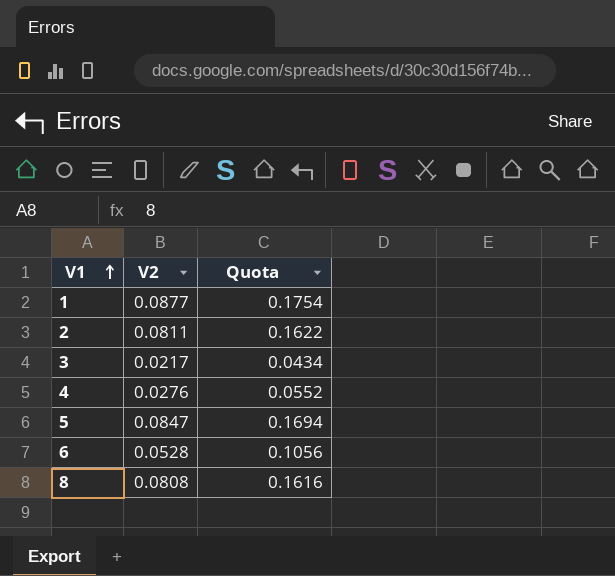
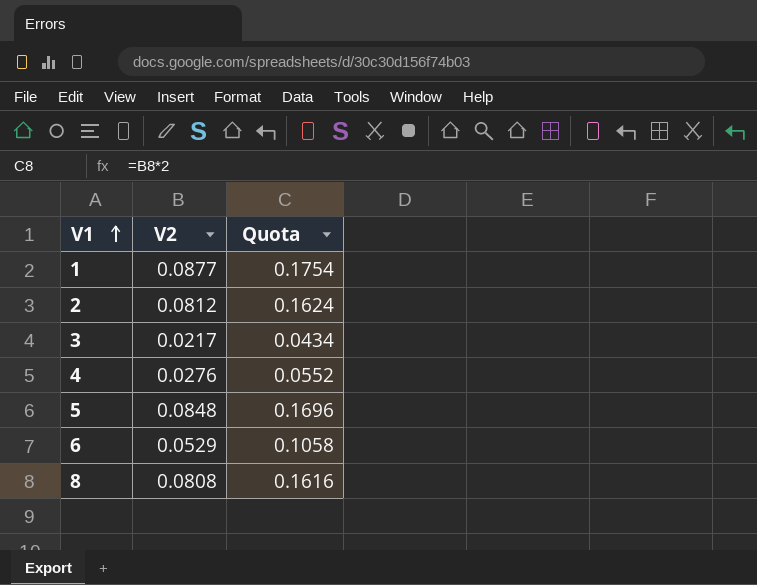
2 | V2: 0.0811 -> 0.0812
2 | Quota: 0.1622 -> 0.1624
5 | V2: 0.0847 -> 0.0848
5 | Quota: 0.1694 -> 0.1696
6 | V2: 0.0528 -> 0.0529
6 | Quota: 0.1056 -> 0.1058

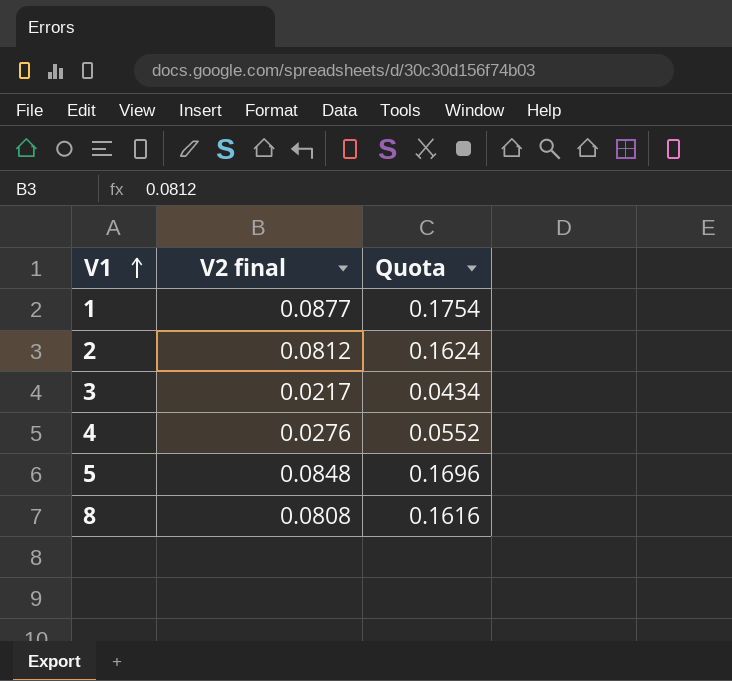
column name: V2 -> V2 final
row 6: 0.0529 | 0.1058 -> none

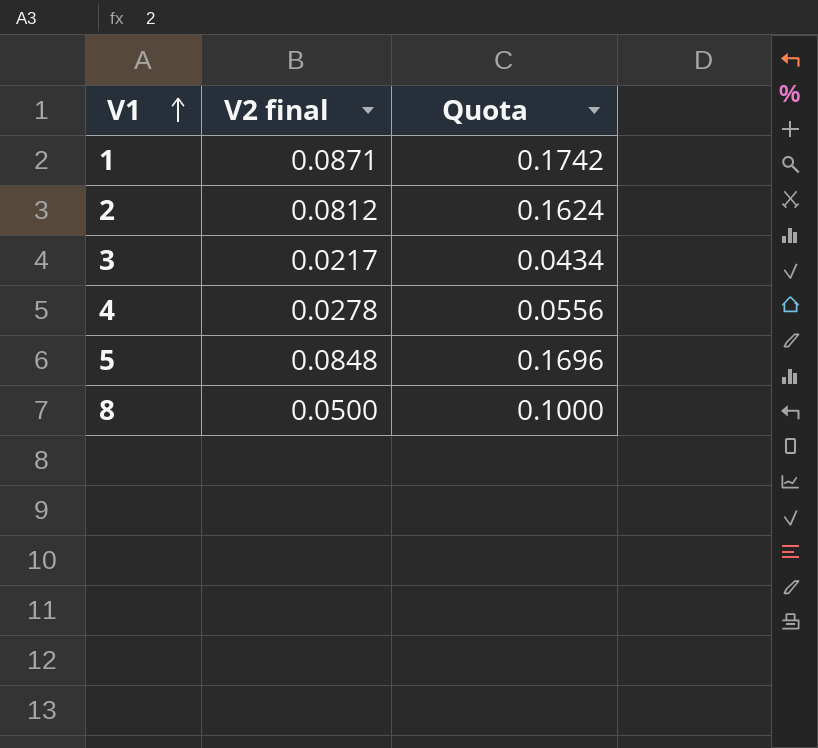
1 | V2 final: 0.0877 -> 0.0871
1 | Quota: 0.1754 -> 0.1742
4 | V2 final: 0.0276 -> 0.0278
4 | Quota: 0.0552 -> 0.0556
8 | V2 final: 0.0808 -> 0.0500
8 | Quota: 0.1616 -> 0.1000

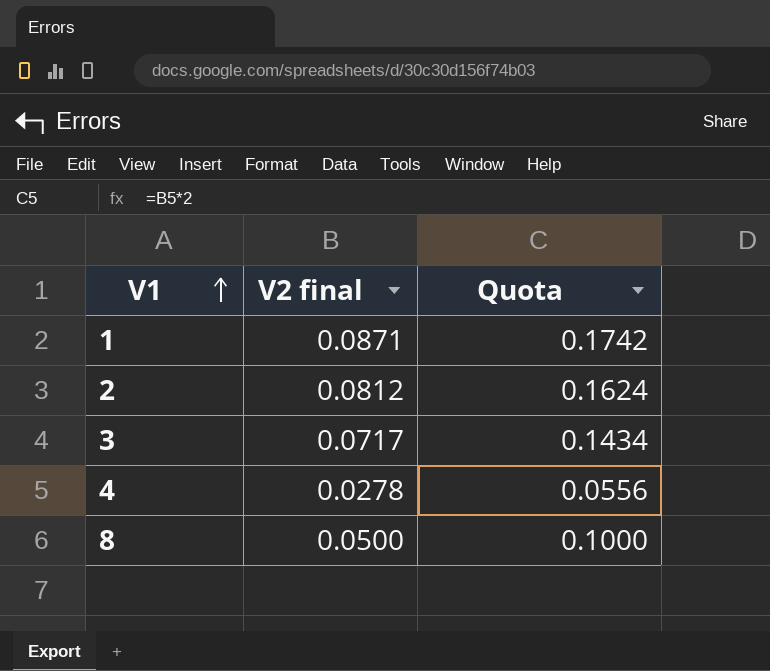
row 5: 0.0848 | 0.1696 -> none
3 | V2 final: 0.0217 -> 0.0717
3 | Quota: 0.0434 -> 0.1434

